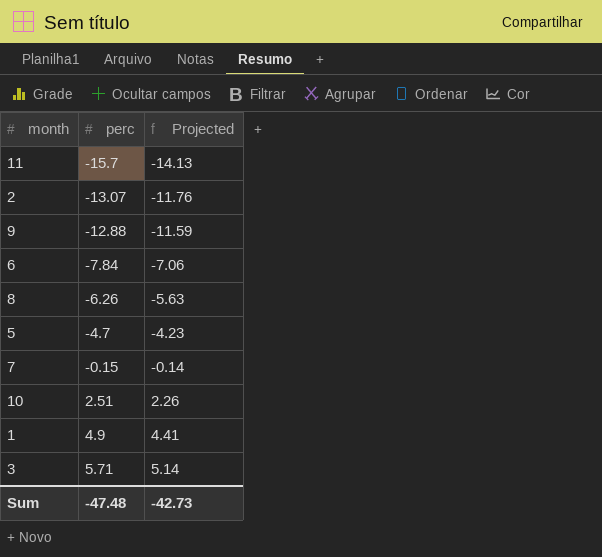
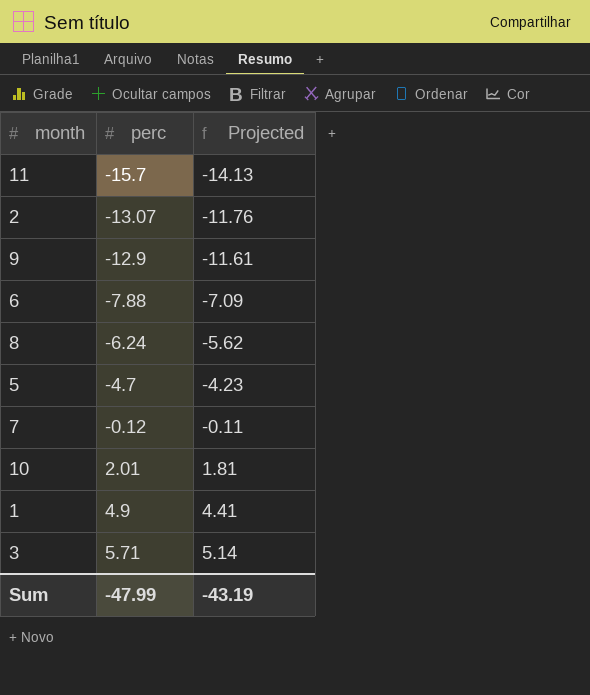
9 | perc: -12.88 -> -12.9
9 | Projected: -11.59 -> -11.61
6 | perc: -7.84 -> -7.88
6 | Projected: -7.06 -> -7.09
8 | perc: -6.26 -> -6.24
8 | Projected: -5.63 -> -5.62
7 | perc: -0.15 -> -0.12
7 | Projected: -0.14 -> -0.11
10 | perc: 2.51 -> 2.01
10 | Projected: 2.26 -> 1.81
Sum | perc: -47.48 -> -47.99
Sum | Projected: -42.73 -> -43.19

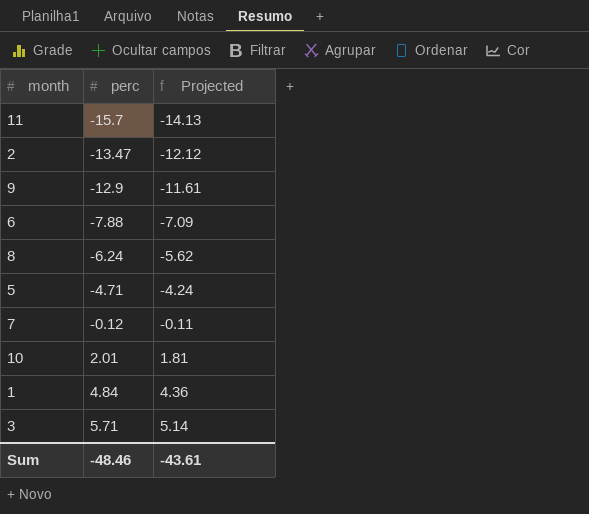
2 | perc: -13.07 -> -13.47
2 | Projected: -11.76 -> -12.12
5 | perc: -4.7 -> -4.71
5 | Projected: -4.23 -> -4.24
1 | perc: 4.9 -> 4.84
1 | Projected: 4.41 -> 4.36
Sum | perc: -47.99 -> -48.46
Sum | Projected: -43.19 -> -43.61

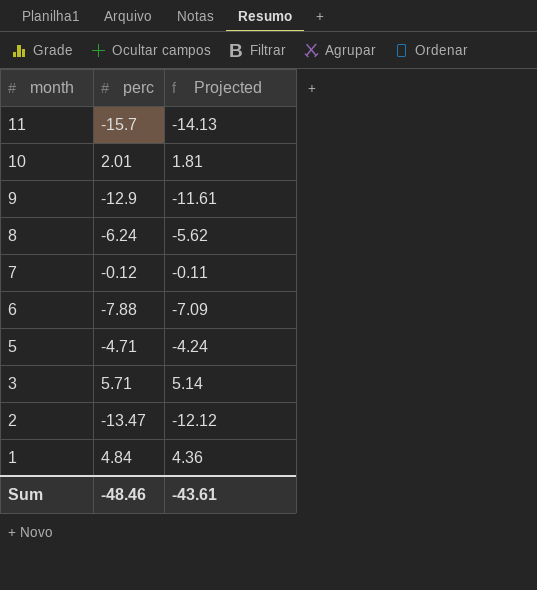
row order: perc ascending -> month descending

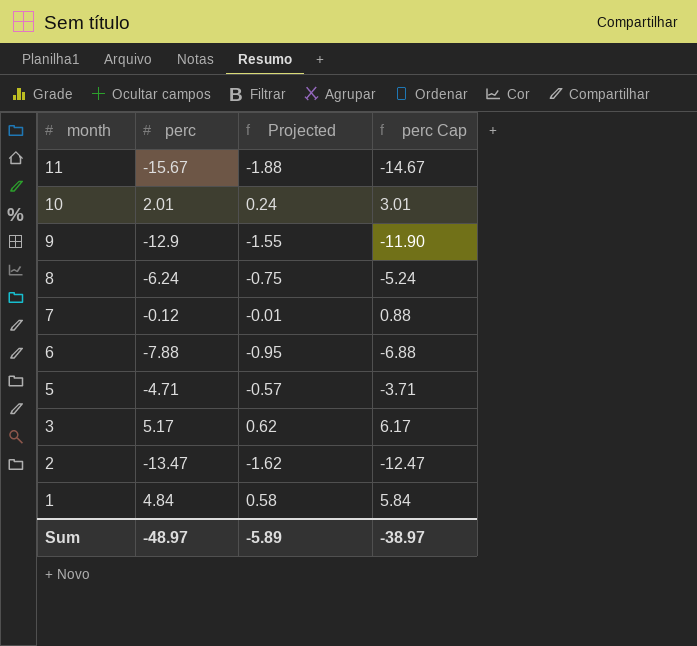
column Projected | formula: [perc] * 0.9 -> [perc] * 0.12
column perc Cap | formula: none -> [perc] + 1
11 | perc: -15.7 -> -15.67
3 | perc: 5.71 -> 5.17
Sum | perc: -48.46 -> -48.97
Sum | Projected: -43.61 -> -5.89

